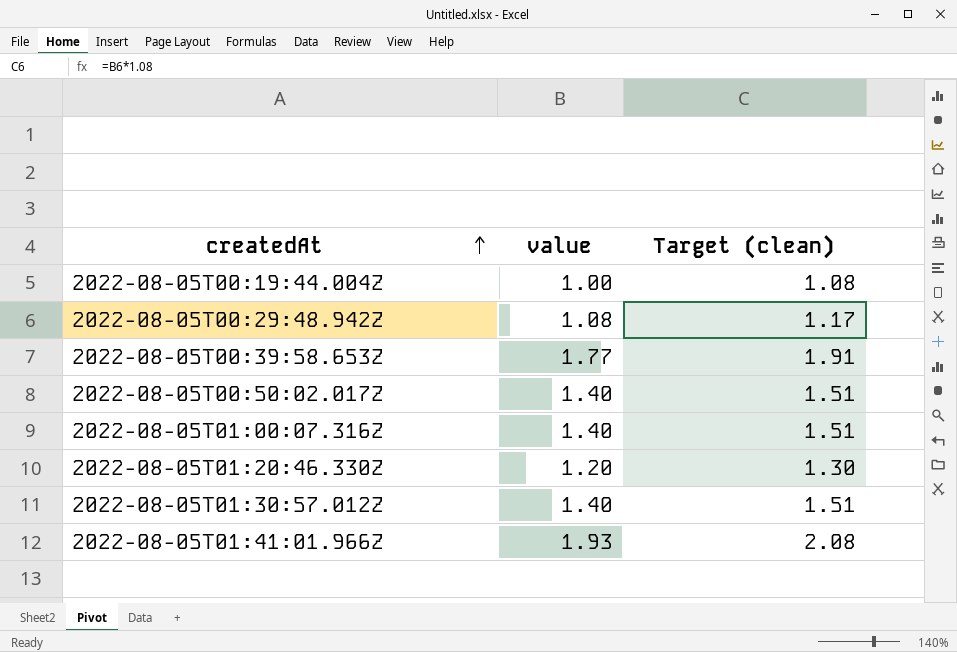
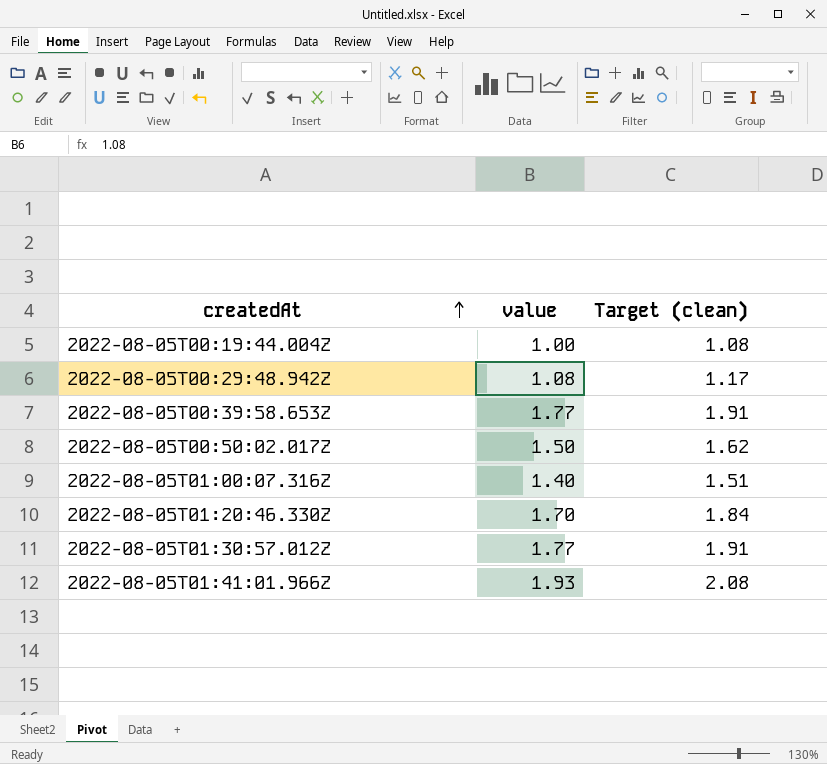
2022-08-05T00:50:02.017Z | value: 1.40 -> 1.50
2022-08-05T00:50:02.017Z | Target (clean): 1.51 -> 1.62
2022-08-05T01:20:46.330Z | value: 1.20 -> 1.70
2022-08-05T01:20:46.330Z | Target (clean): 1.30 -> 1.84
2022-08-05T01:30:57.012Z | value: 1.40 -> 1.77
2022-08-05T01:30:57.012Z | Target (clean): 1.51 -> 1.91

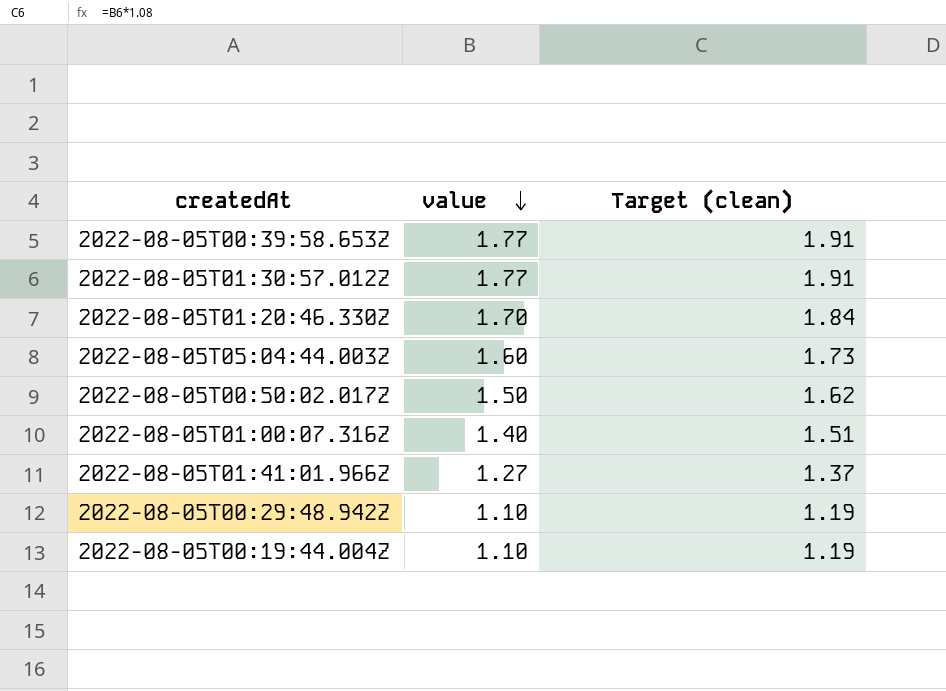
row order: createdAt ascending -> value descending
row 2022-08-05T05:04:44.003Z: none -> 1.60 | 1.73
2022-08-05T01:41:01.966Z | value: 1.93 -> 1.27
2022-08-05T01:41:01.966Z | Target (clean): 2.08 -> 1.37
2022-08-05T00:29:48.942Z | value: 1.08 -> 1.10
2022-08-05T00:29:48.942Z | Target (clean): 1.17 -> 1.19
2022-08-05T00:19:44.004Z | value: 1.00 -> 1.10
2022-08-05T00:19:44.004Z | Target (clean): 1.08 -> 1.19

